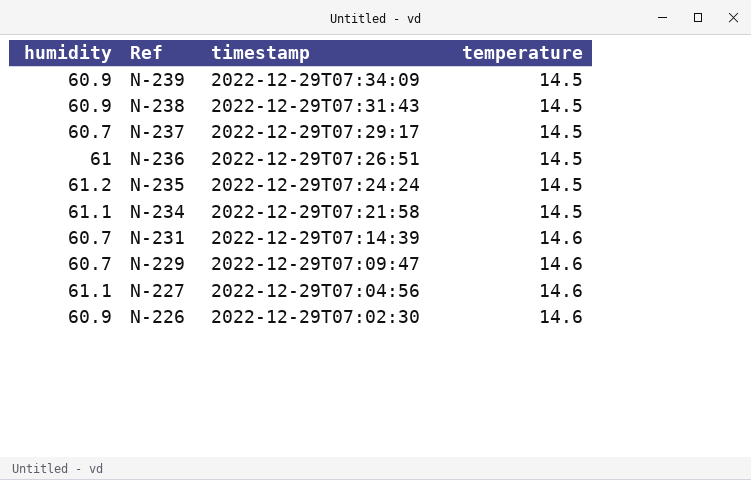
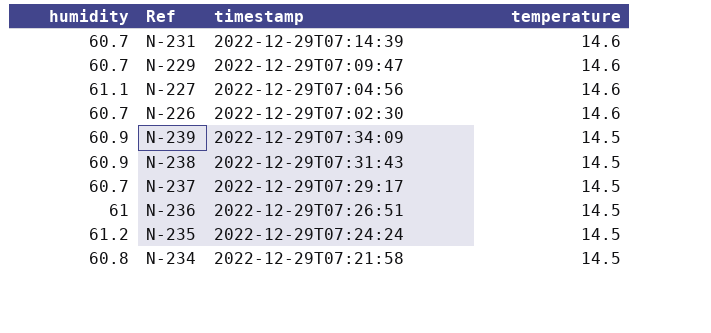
row order: Ref descending -> temperature descending
N-226 | humidity: 60.9 -> 60.7
N-234 | humidity: 61.1 -> 60.8

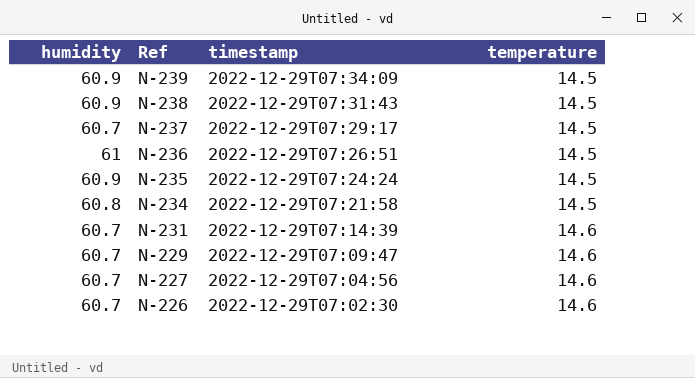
row order: temperature descending -> Ref descending
N-235 | humidity: 61.2 -> 60.9
N-227 | humidity: 61.1 -> 60.7

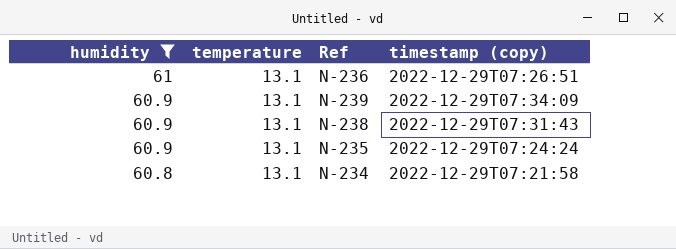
filter: none -> humidity != 60.7
row order: Ref descending -> humidity descending
column temperature | position: 4 -> 2
column name: timestamp -> timestamp (copy)
N-236 | temperature: 14.5 -> 13.1
N-239 | temperature: 14.5 -> 13.1
N-238 | temperature: 14.5 -> 13.1
N-235 | temperature: 14.5 -> 13.1
N-234 | temperature: 14.5 -> 13.1

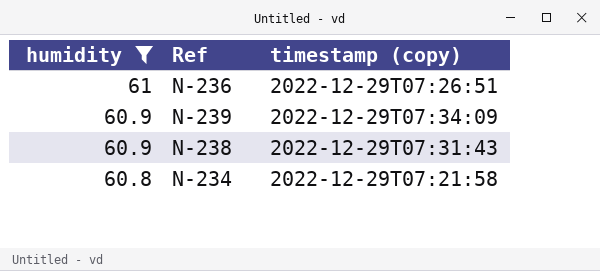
column temperature | position: 2 -> none
row N-235: 60.9 | 13.1 | 2022-12-29T07:24:24 -> none

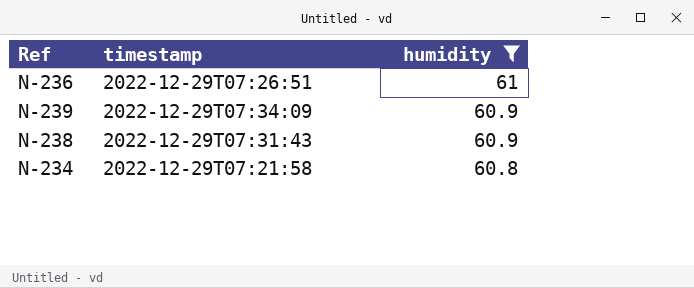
column name: timestamp (copy) -> timestamp
column humidity | position: 1 -> 3

